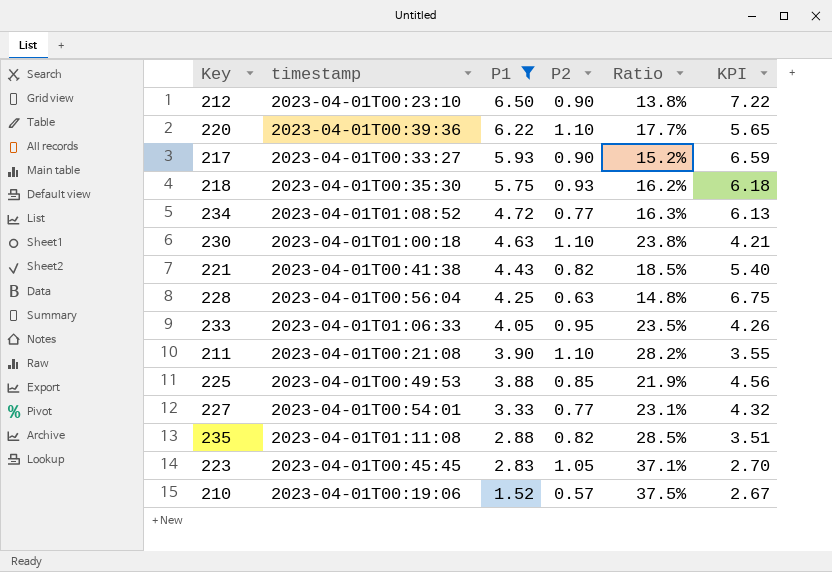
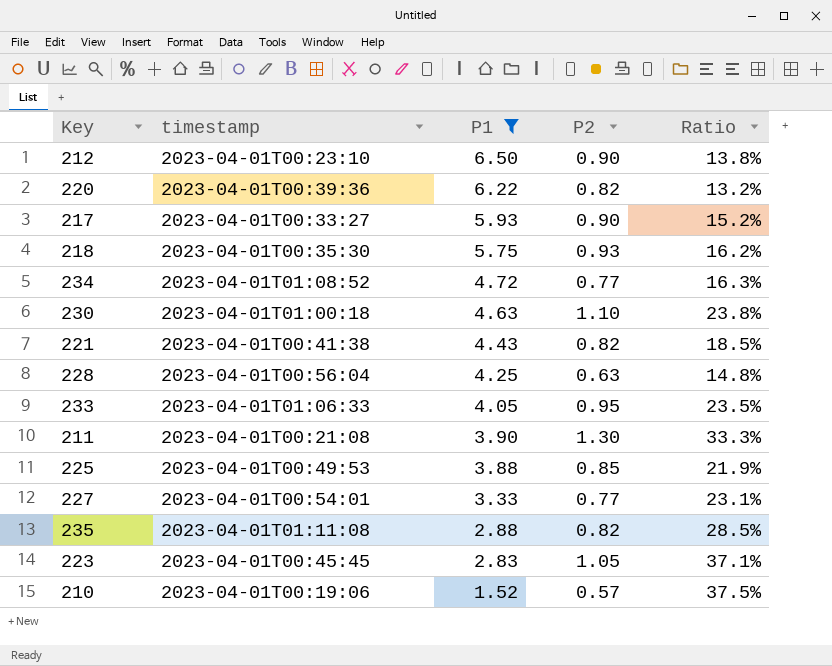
column KPI | formula: [P1] / [P2] -> none
220 | P2: 1.10 -> 0.82
220 | Ratio: 17.7% -> 13.2%
211 | P2: 1.10 -> 1.30
211 | Ratio: 28.2% -> 33.3%

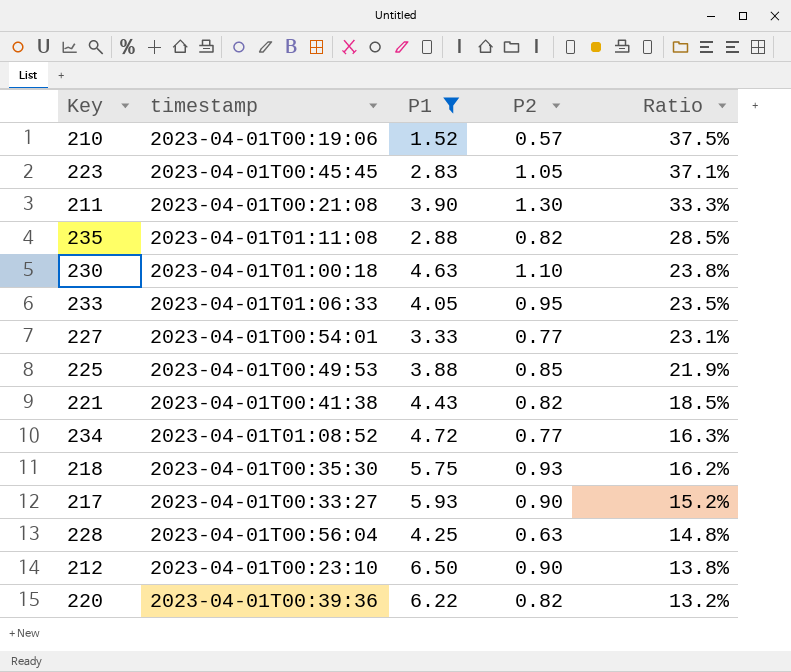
row order: P1 descending -> Ratio descending

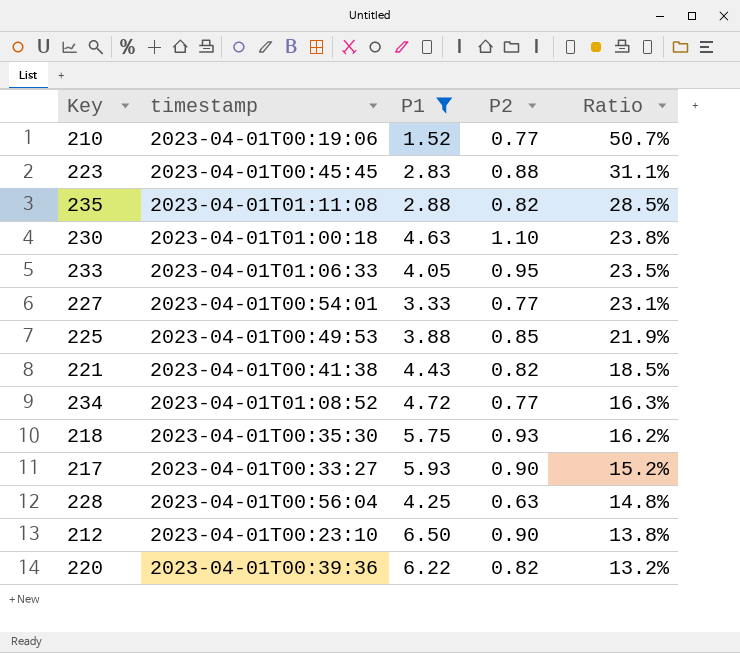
row 211: 2023-04-01T00:21:08 | 3.90 | 1.30 | 33.3% -> none
210 | P2: 0.57 -> 0.77
210 | Ratio: 37.5% -> 50.7%
223 | P2: 1.05 -> 0.88
223 | Ratio: 37.1% -> 31.1%

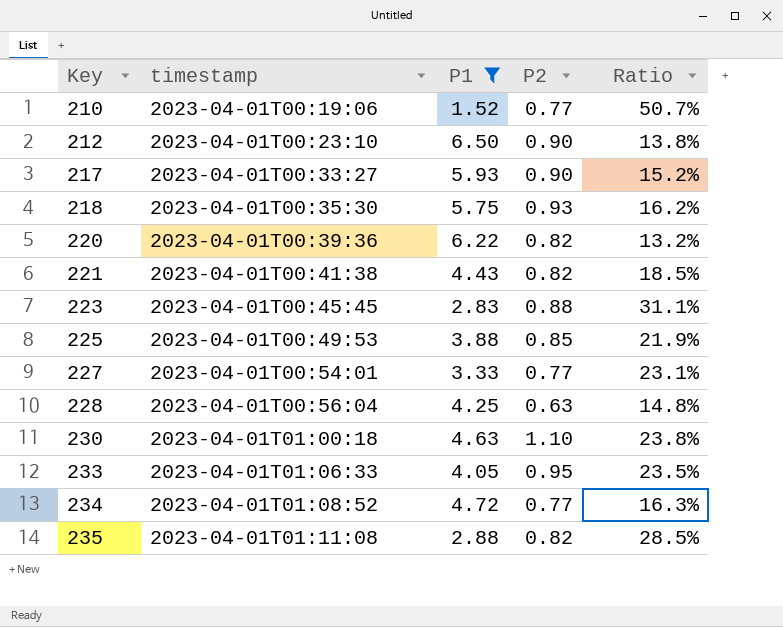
row order: Ratio descending -> Key ascending

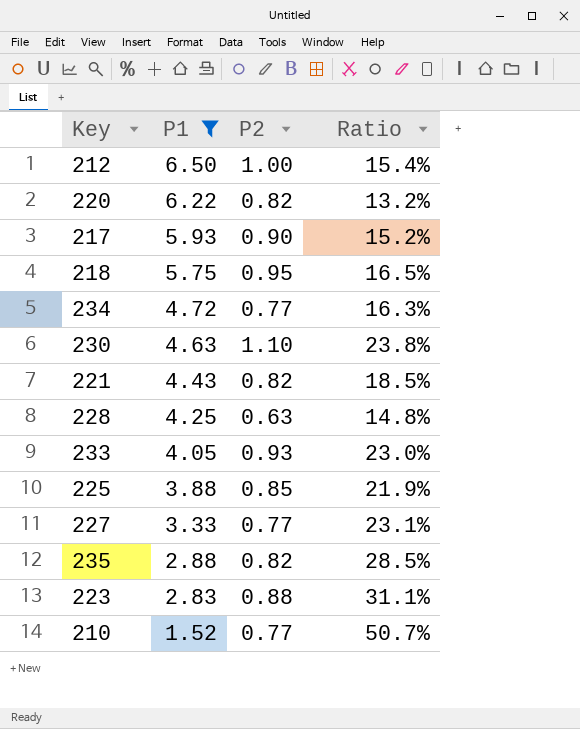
row order: Key ascending -> P1 descending
column timestamp | position: 2 -> none
212 | P2: 0.90 -> 1.00
212 | Ratio: 13.8% -> 15.4%
218 | P2: 0.93 -> 0.95
218 | Ratio: 16.2% -> 16.5%
233 | P2: 0.95 -> 0.93
233 | Ratio: 23.5% -> 23.0%

